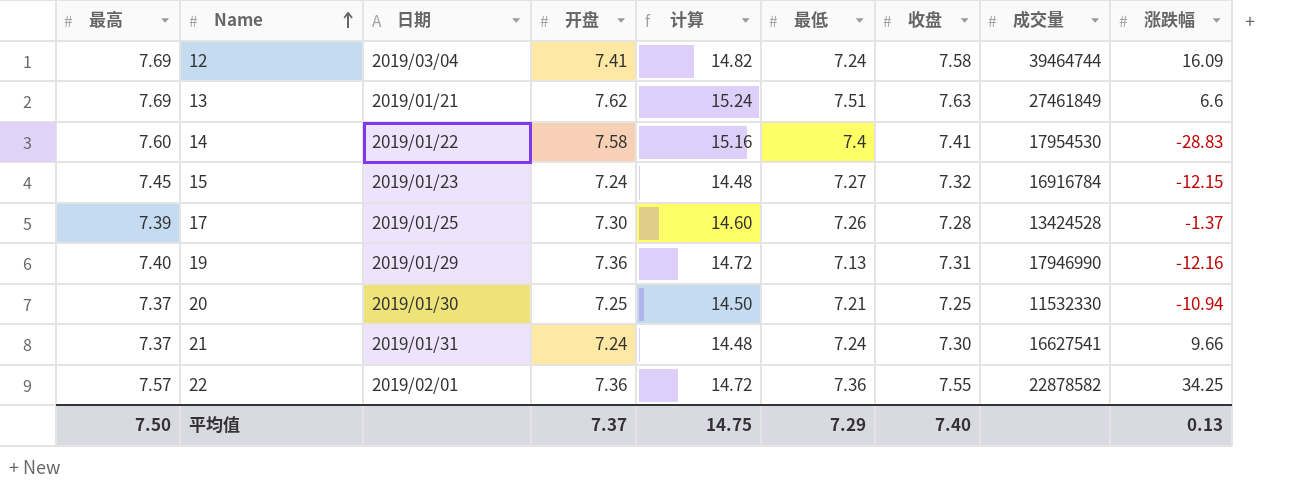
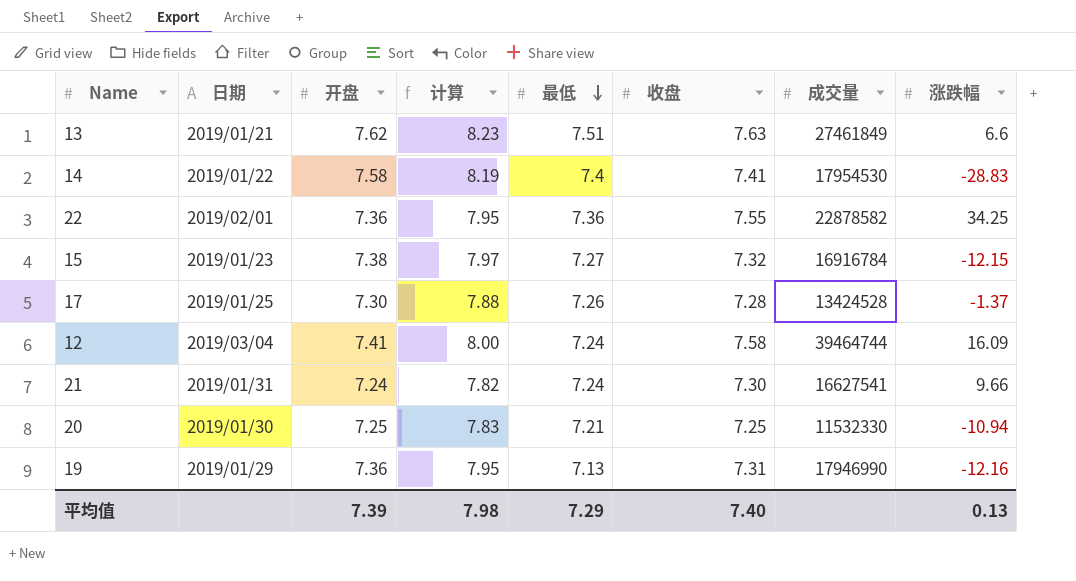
row order: Name ascending -> 最低 descending
column 最高 | position: 1 -> none
column 计算 | formula: [开盘] * 2 -> [开盘] * 1.08
15 | 开盘: 7.24 -> 7.38
平均值 | 开盘: 7.37 -> 7.39
平均值 | 计算: 14.75 -> 7.98

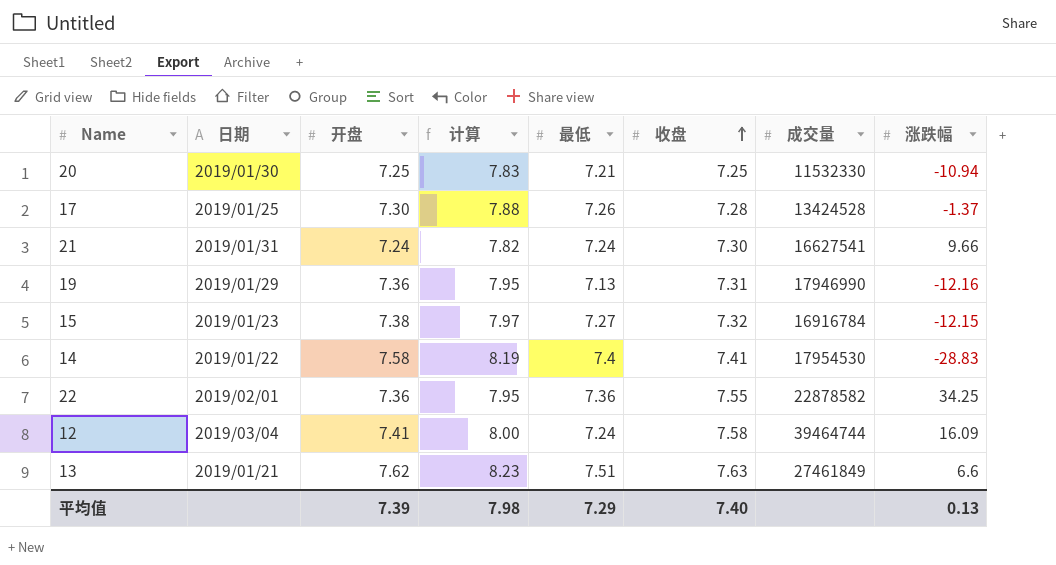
row order: 最低 descending -> 收盘 ascending

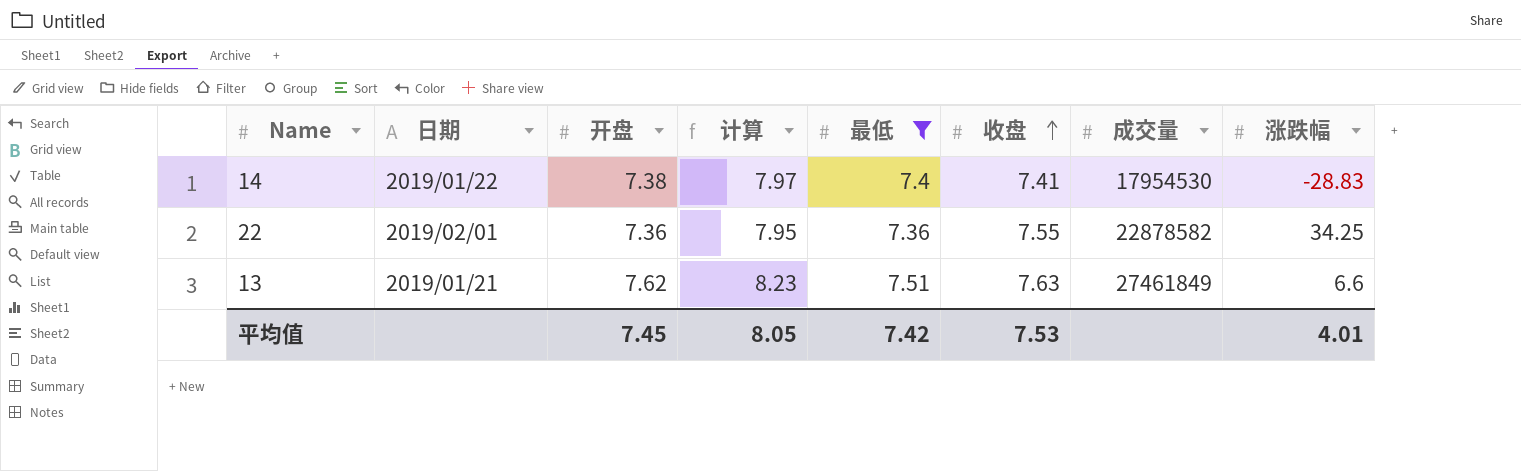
filter: none -> 最低 >= 7.36
14 | 开盘: 7.58 -> 7.38
14 | 计算: 8.19 -> 7.97
平均值 | 开盘: 7.39 -> 7.45
平均值 | 计算: 7.98 -> 8.05
平均值 | 最低: 7.29 -> 7.42
平均值 | 收盘: 7.40 -> 7.53
平均值 | 涨跌幅: 0.13 -> 4.01

